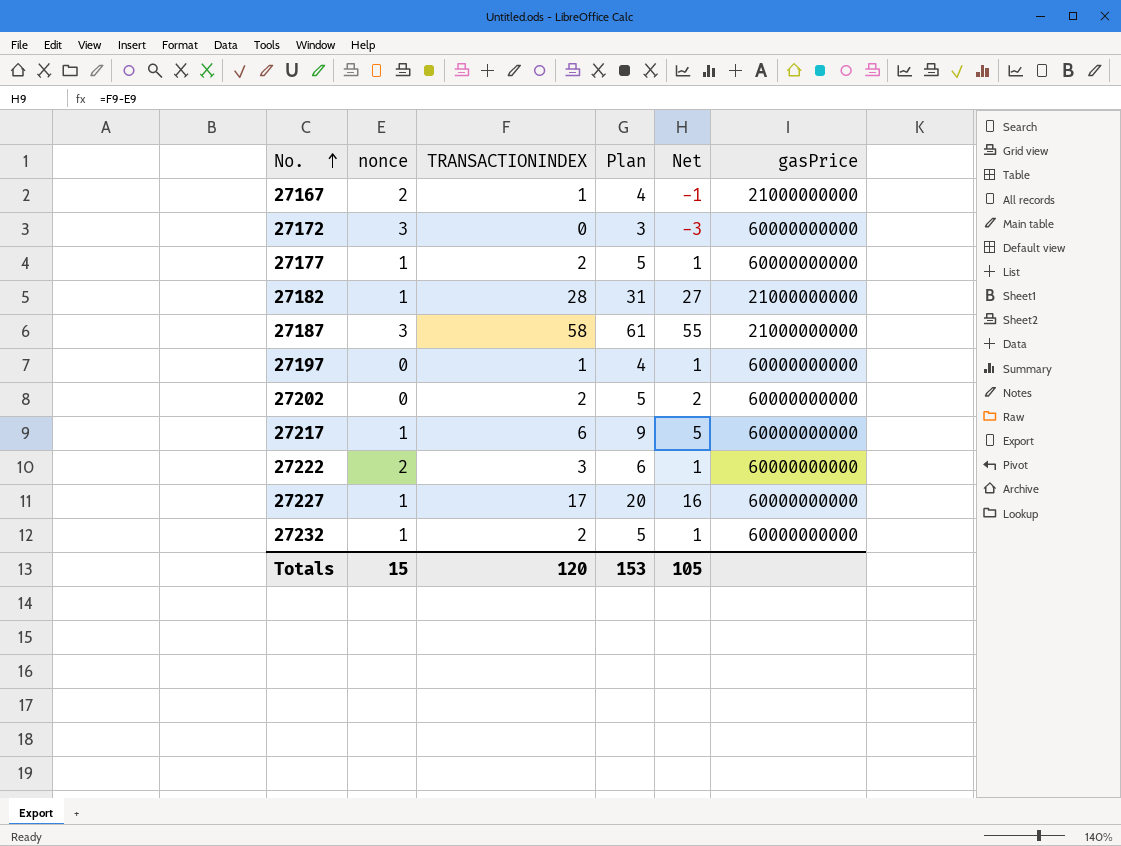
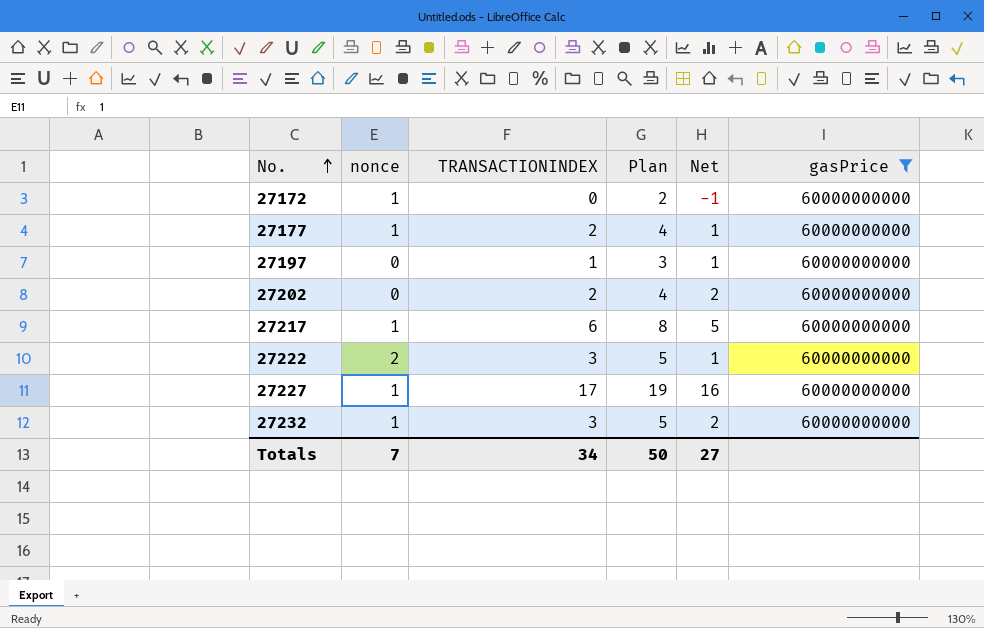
filter: none -> gasPrice = 60000000000
column Plan | formula: [TRANSACTIONINDEX] + 3 -> [TRANSACTIONINDEX] + 2
27172 | nonce: 3 -> 1
27172 | Net: -3 -> -1
27232 | TRANSACTIONINDEX: 2 -> 3
27232 | Net: 1 -> 2
Totals | nonce: 15 -> 7
Totals | TRANSACTIONINDEX: 120 -> 34
Totals | Plan: 153 -> 50
Totals | Net: 105 -> 27

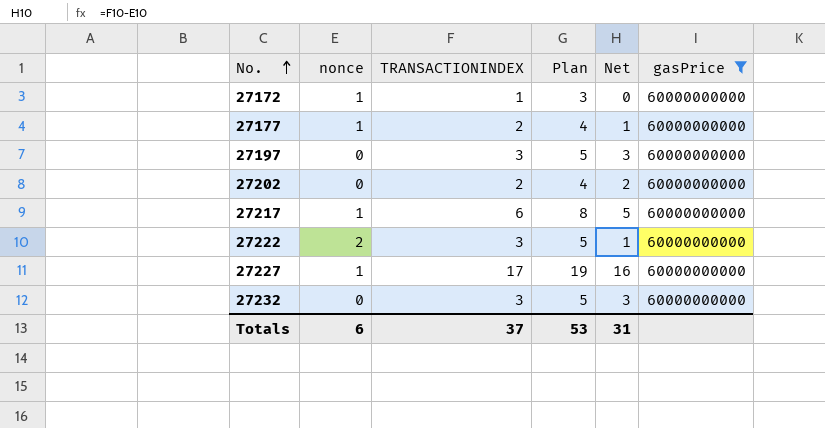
27172 | TRANSACTIONINDEX: 0 -> 1
27172 | Plan: 2 -> 3
27172 | Net: -1 -> 0
27197 | TRANSACTIONINDEX: 1 -> 3
27197 | Plan: 3 -> 5
27197 | Net: 1 -> 3
27232 | nonce: 1 -> 0
27232 | Net: 2 -> 3
Totals | nonce: 7 -> 6
Totals | TRANSACTIONINDEX: 34 -> 37
Totals | Plan: 50 -> 53
Totals | Net: 27 -> 31

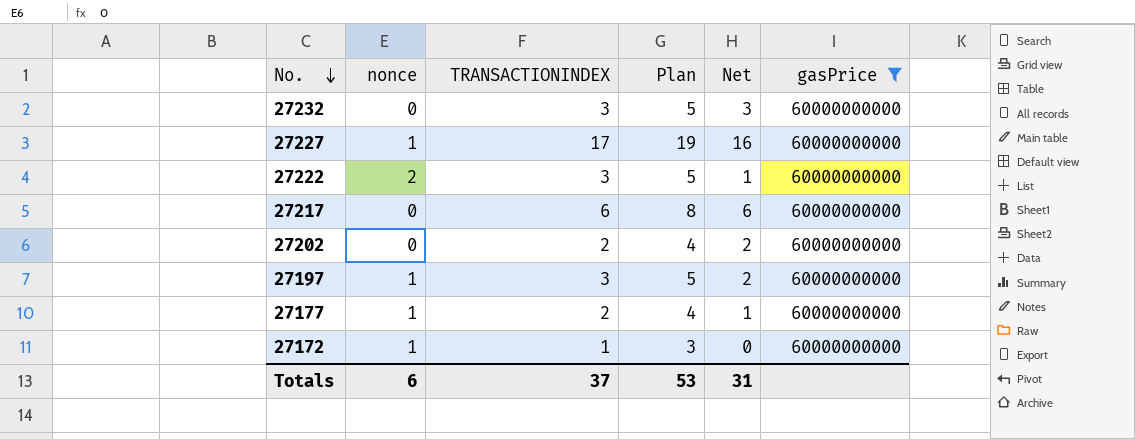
row order: No. ascending -> No. descending
27217 | nonce: 1 -> 0
27217 | Net: 5 -> 6
27197 | nonce: 0 -> 1
27197 | Net: 3 -> 2

